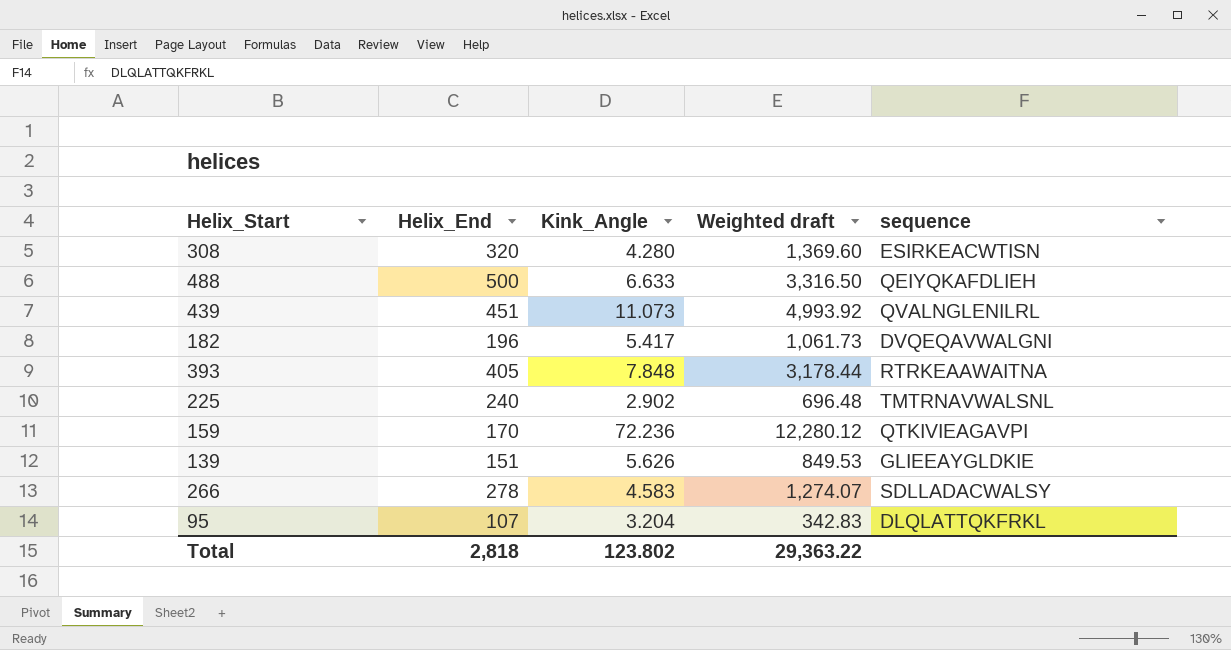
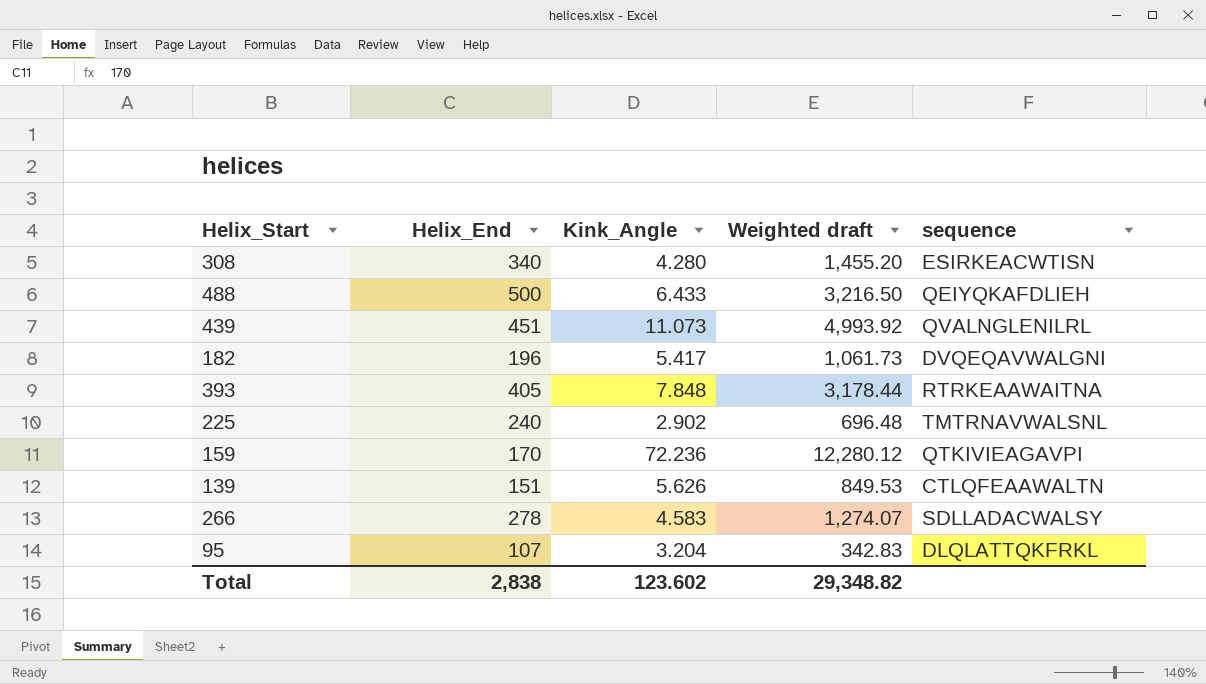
308 | Helix_End: 320 -> 340
308 | Weighted draft: 1,369.60 -> 1,455.20
488 | Kink_Angle: 6.633 -> 6.433
488 | Weighted draft: 3,316.50 -> 3,216.50
139 | sequence: GLIEEAYGLDKIE -> CTLQFEAAWALTN
Total | Helix_End: 2,818 -> 2,838
Total | Kink_Angle: 123.802 -> 123.602
Total | Weighted draft: 29,363.22 -> 29,348.82

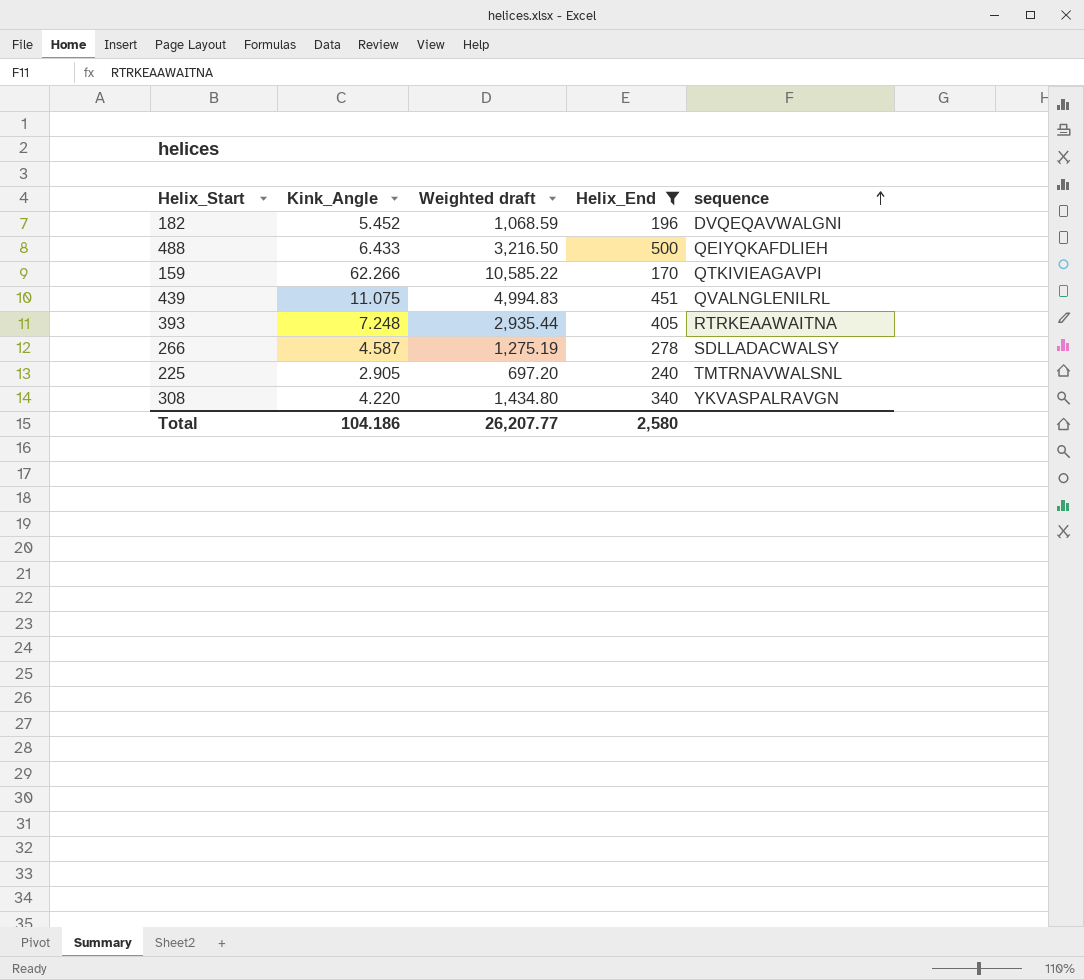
filter: none -> Helix_End >= 170
row order: none -> sequence ascending
column Helix_End | position: 2 -> 4
182 | Kink_Angle: 5.417 -> 5.452
182 | Weighted draft: 1,061.73 -> 1,068.59
159 | Kink_Angle: 72.236 -> 62.266
159 | Weighted draft: 12,280.12 -> 10,585.22
439 | Kink_Angle: 11.073 -> 11.075
439 | Weighted draft: 4,993.92 -> 4,994.83
393 | Kink_Angle: 7.848 -> 7.248
393 | Weighted draft: 3,178.44 -> 2,935.44
266 | Kink_Angle: 4.583 -> 4.587
266 | Weighted draft: 1,274.07 -> 1,275.19
225 | Kink_Angle: 2.902 -> 2.905
225 | Weighted draft: 696.48 -> 697.20
308 | Kink_Angle: 4.280 -> 4.220
308 | Weighted draft: 1,455.20 -> 1,434.80
308 | sequence: ESIRKEACWTISN -> YKVASPALRAVGN
Total | Kink_Angle: 123.602 -> 104.186
Total | Weighted draft: 29,348.82 -> 26,207.77
Total | Helix_End: 2,838 -> 2,580

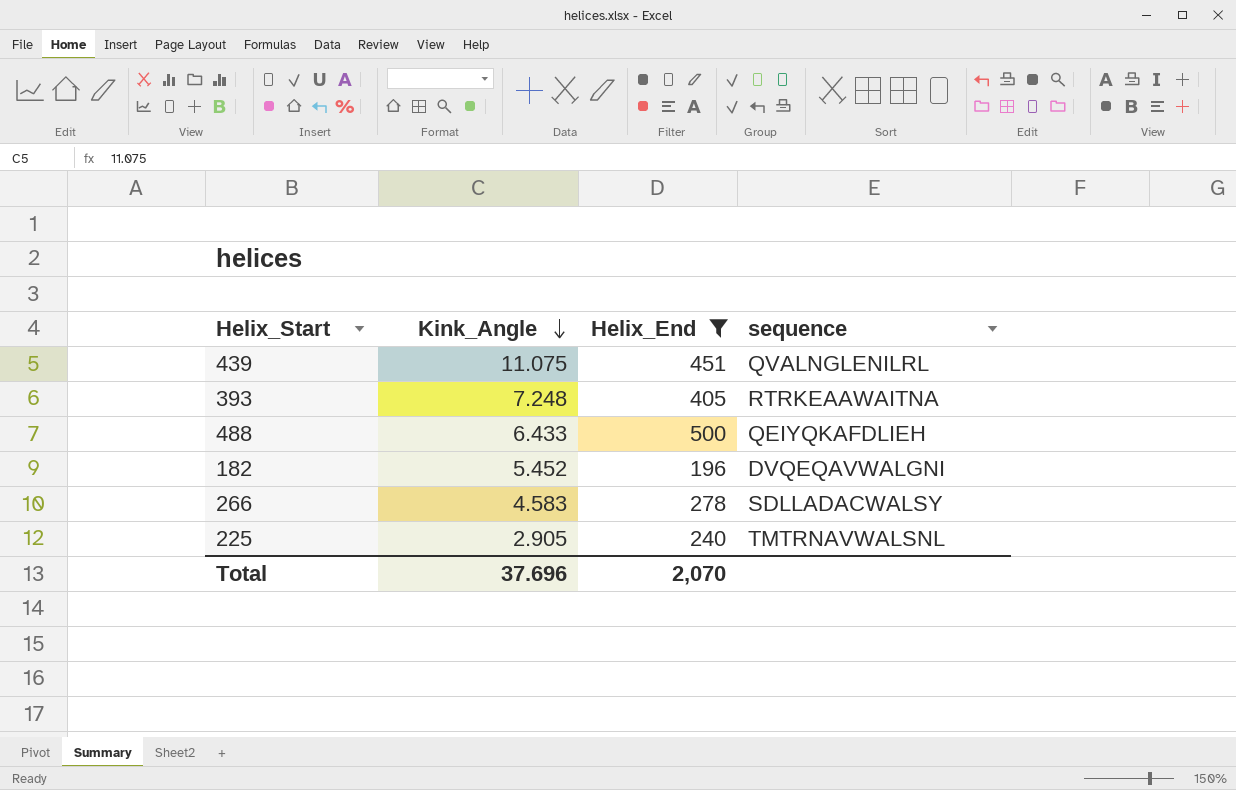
row order: sequence ascending -> Kink_Angle descending
column Weighted draft | formula: [Kink_Angle] * [Helix_End] -> none
row 159: 62.266 | 10,585.22 | 170 | QTKIVIEAGAVPI -> none
row 308: 4.220 | 1,434.80 | 340 | YKVASPALRAVGN -> none
266 | Kink_Angle: 4.587 -> 4.583
Total | Kink_Angle: 104.186 -> 37.696
Total | Helix_End: 2,580 -> 2,070

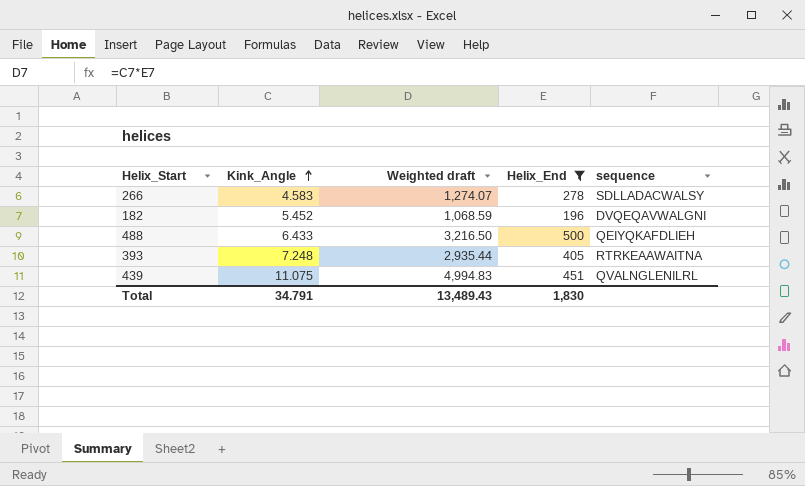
row order: Kink_Angle descending -> Kink_Angle ascending
column Weighted draft | formula: none -> [Kink_Angle] * [Helix_End]
row 225: 2.905 | 240 | TMTRNAVWALSNL -> none
Total | Kink_Angle: 37.696 -> 34.791
Total | Helix_End: 2,070 -> 1,830

